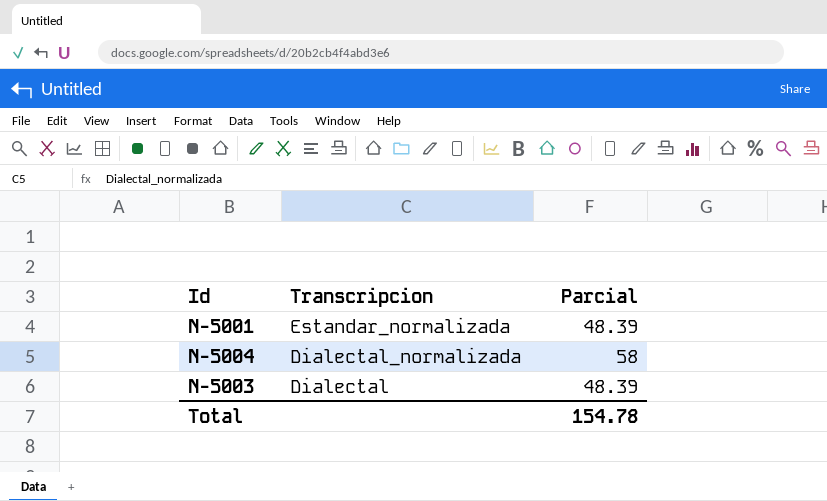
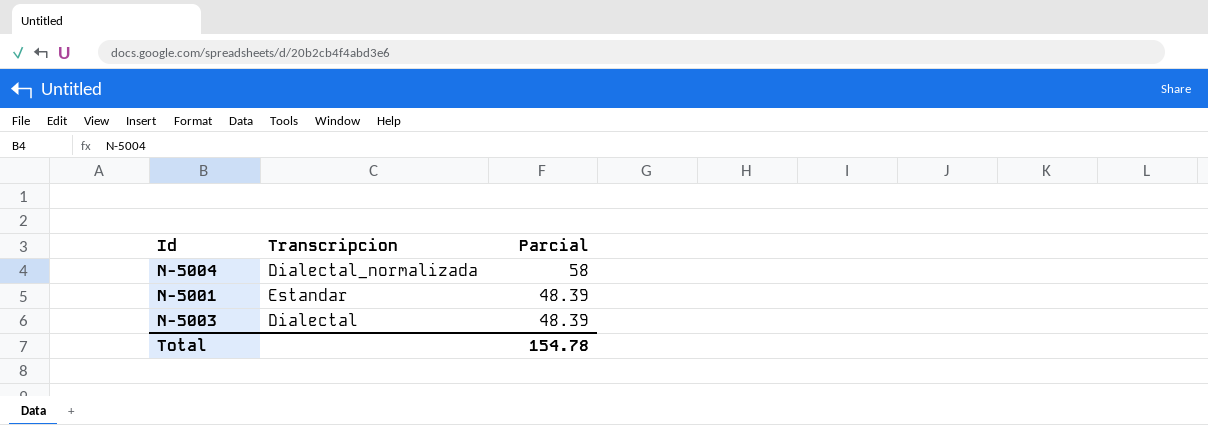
row order: Transcripcion descending -> Parcial descending
N-5001 | Transcripcion: Estandar_normalizada -> Estandar

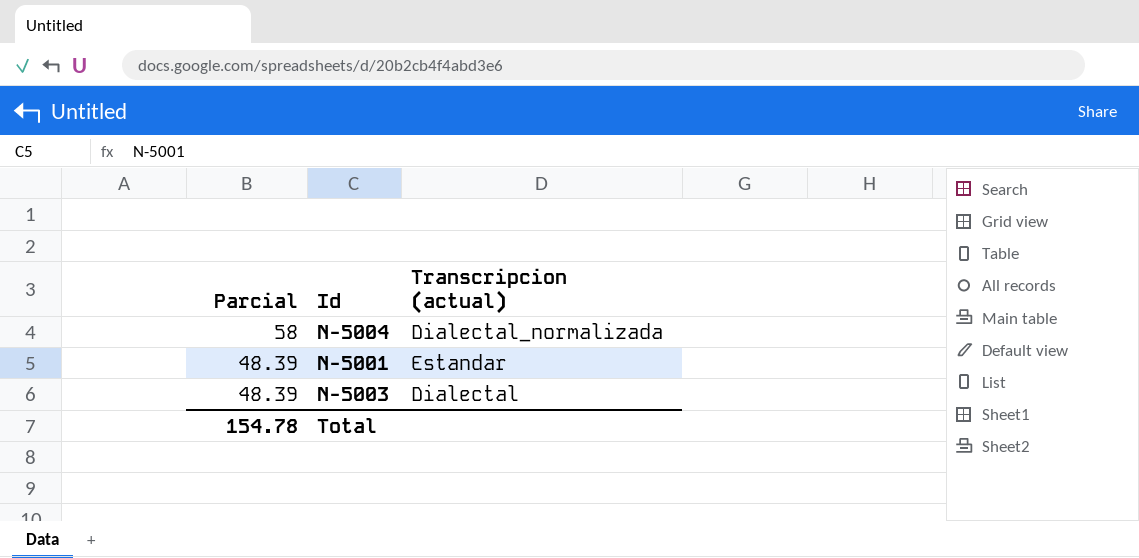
column Parcial | position: 3 -> 1
column name: Transcripcion -> Transcripcion (actual)

